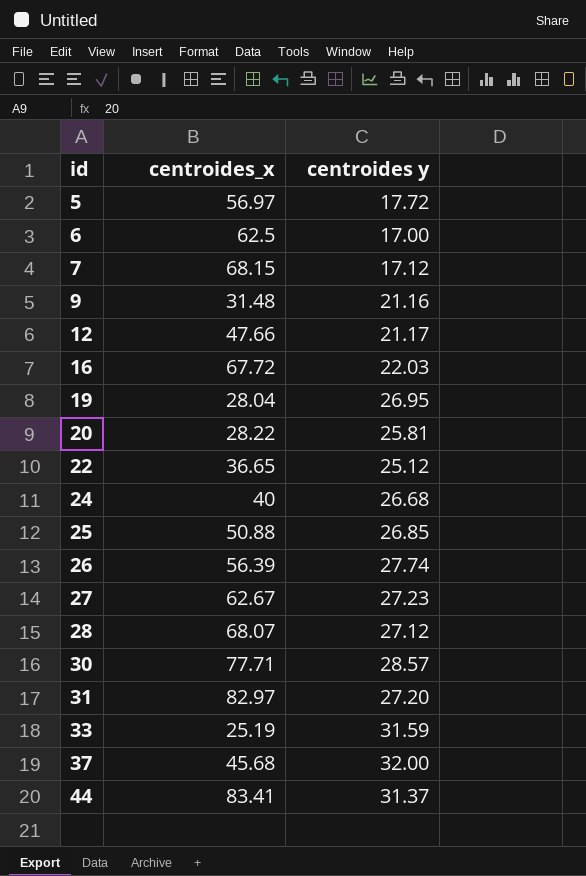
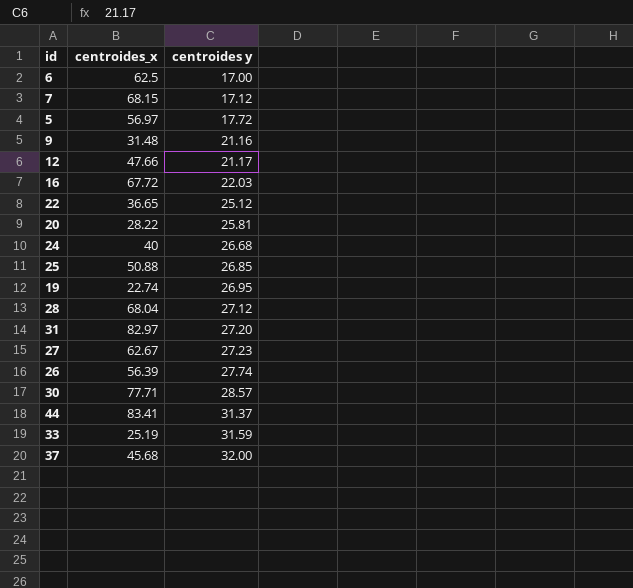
row order: id ascending -> centroides y ascending
19 | centroides_x: 28.04 -> 22.74
28 | centroides_x: 68.07 -> 68.04

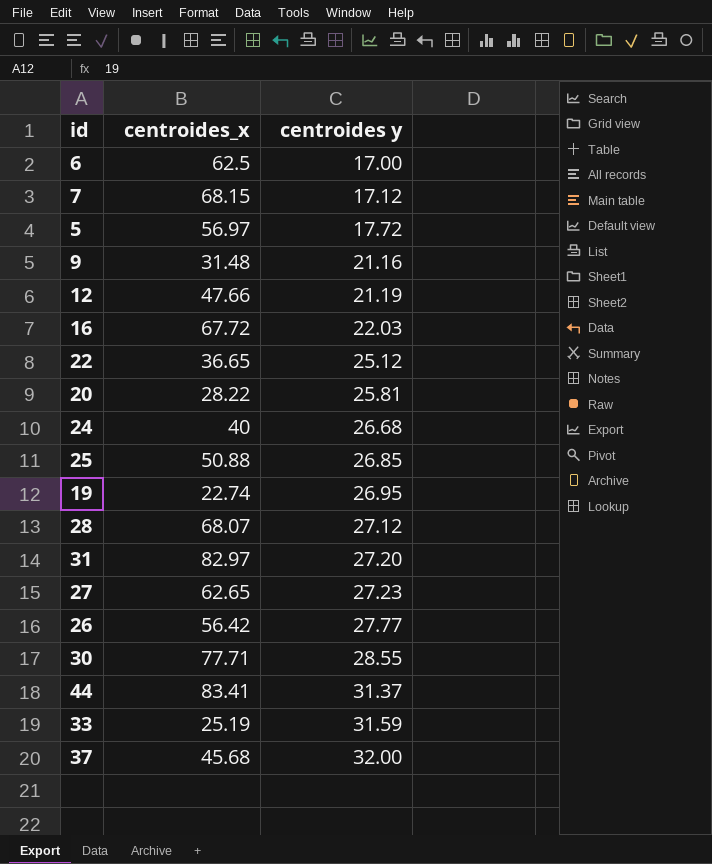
12 | centroides y: 21.17 -> 21.19
28 | centroides_x: 68.04 -> 68.07
27 | centroides_x: 62.67 -> 62.65
26 | centroides_x: 56.39 -> 56.42
26 | centroides y: 27.74 -> 27.77
30 | centroides y: 28.57 -> 28.55

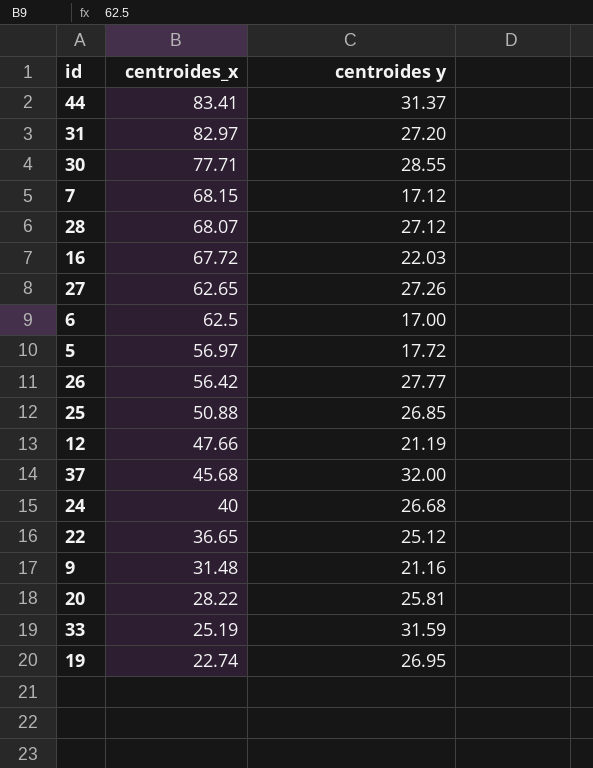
row order: centroides y ascending -> centroides_x descending
27 | centroides y: 27.23 -> 27.26

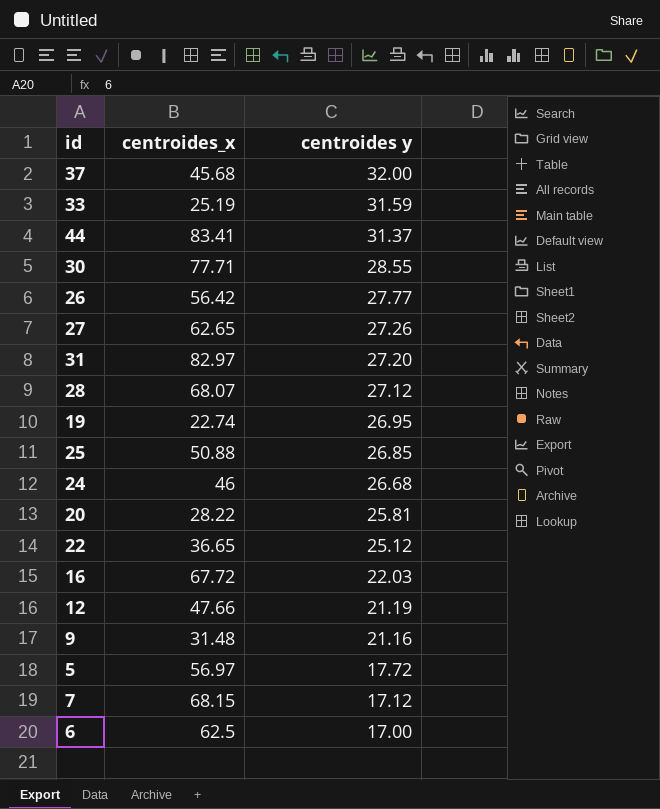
row order: centroides_x descending -> centroides y descending
24 | centroides_x: 40 -> 46

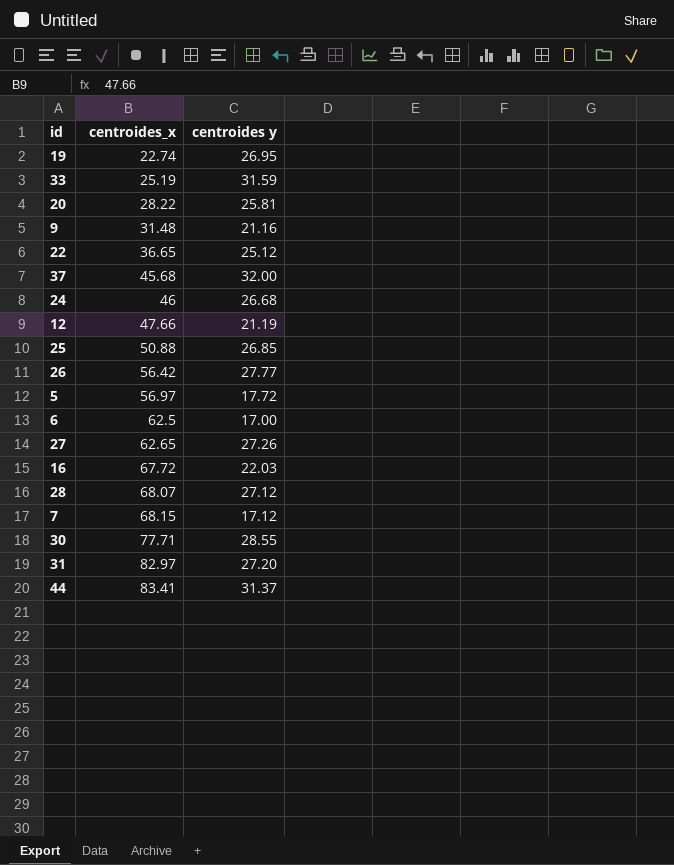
row order: centroides y descending -> centroides_x ascending

